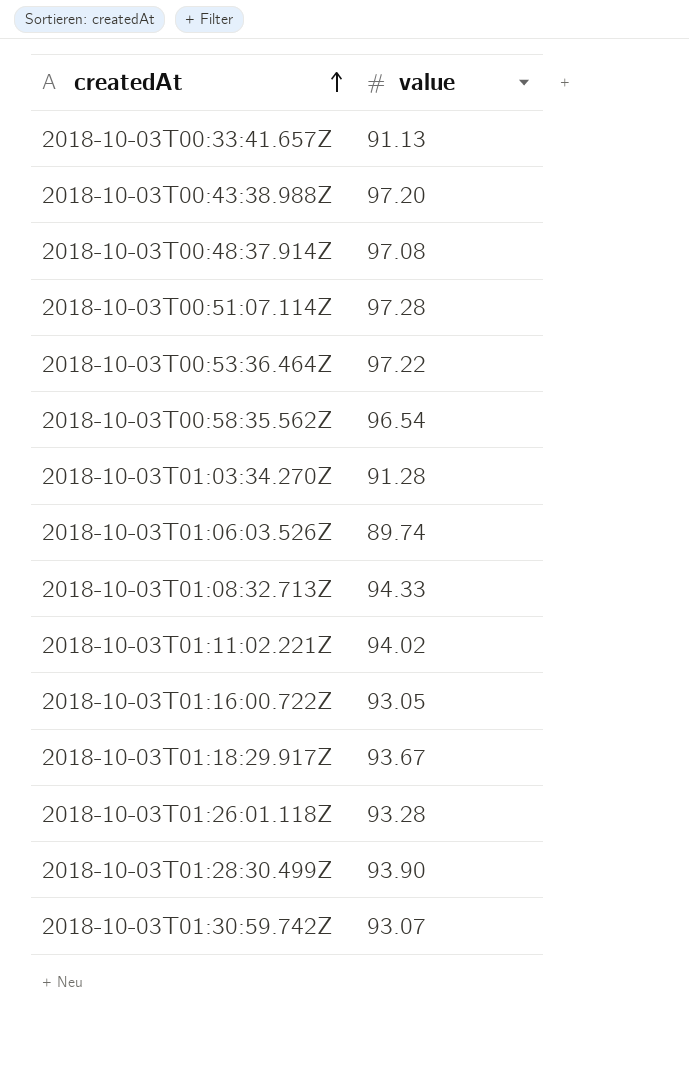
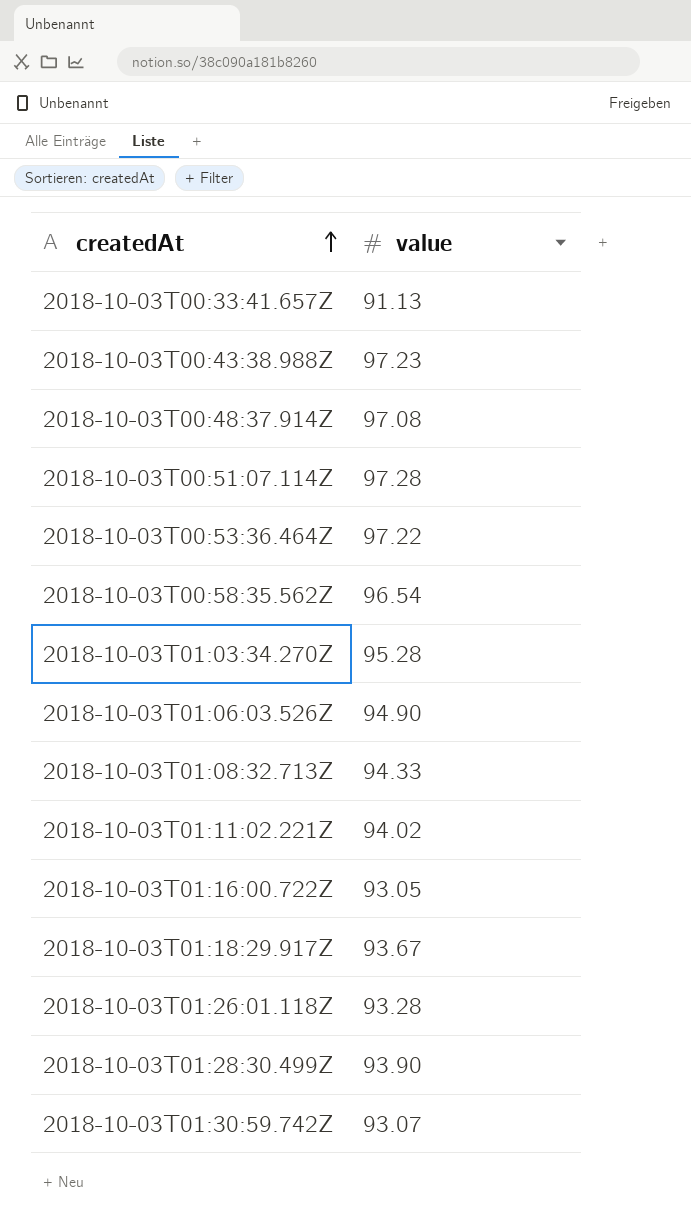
2018-10-03T00:43:38.988Z | value: 97.20 -> 97.23
2018-10-03T01:03:34.270Z | value: 91.28 -> 95.28
2018-10-03T01:06:03.526Z | value: 89.74 -> 94.90

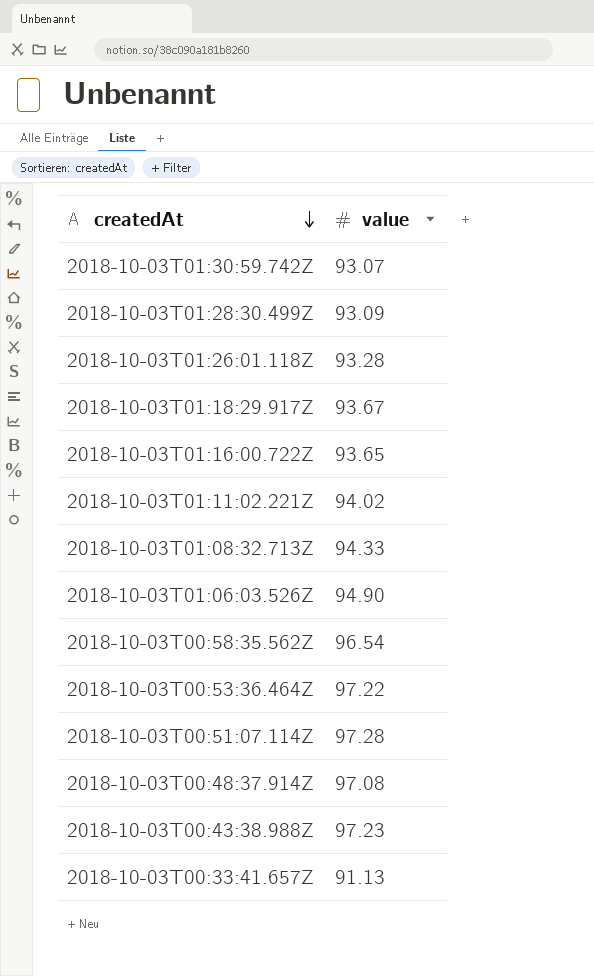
row order: createdAt ascending -> createdAt descending
row 2018-10-03T01:03:34.270Z: 95.28 -> none
2018-10-03T01:28:30.499Z | value: 93.90 -> 93.09
2018-10-03T01:16:00.722Z | value: 93.05 -> 93.65

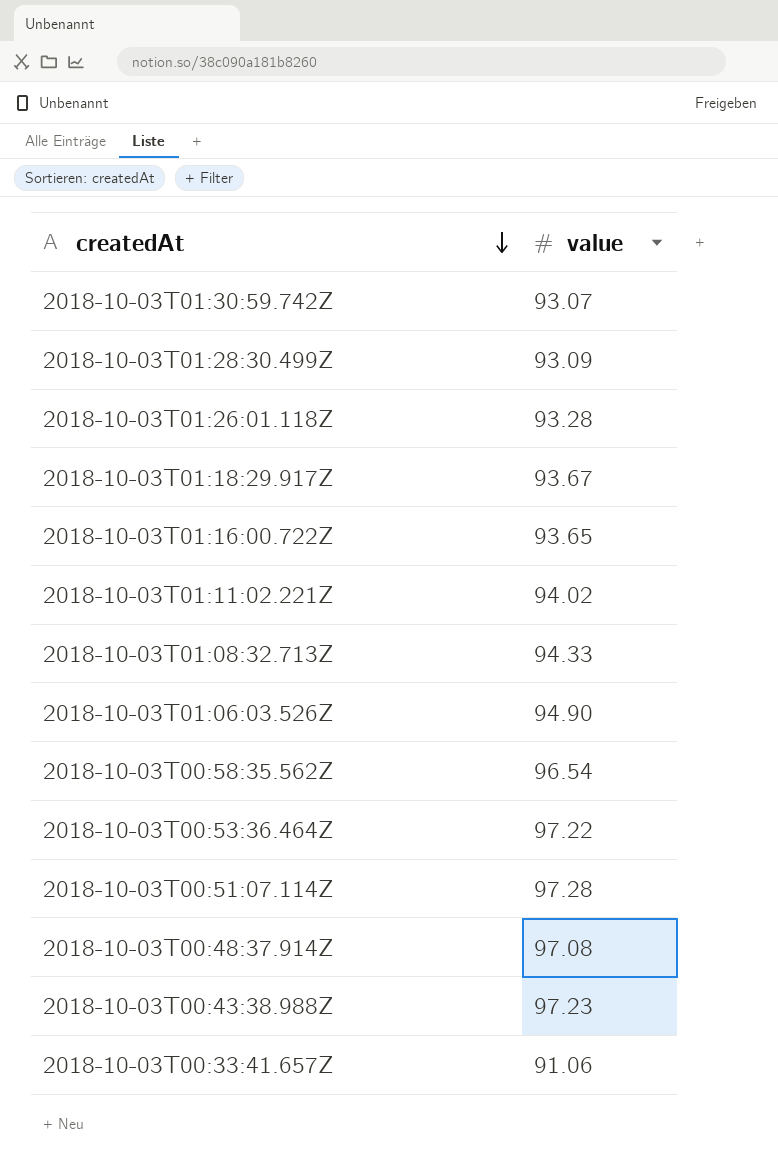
2018-10-03T00:33:41.657Z | value: 91.13 -> 91.06

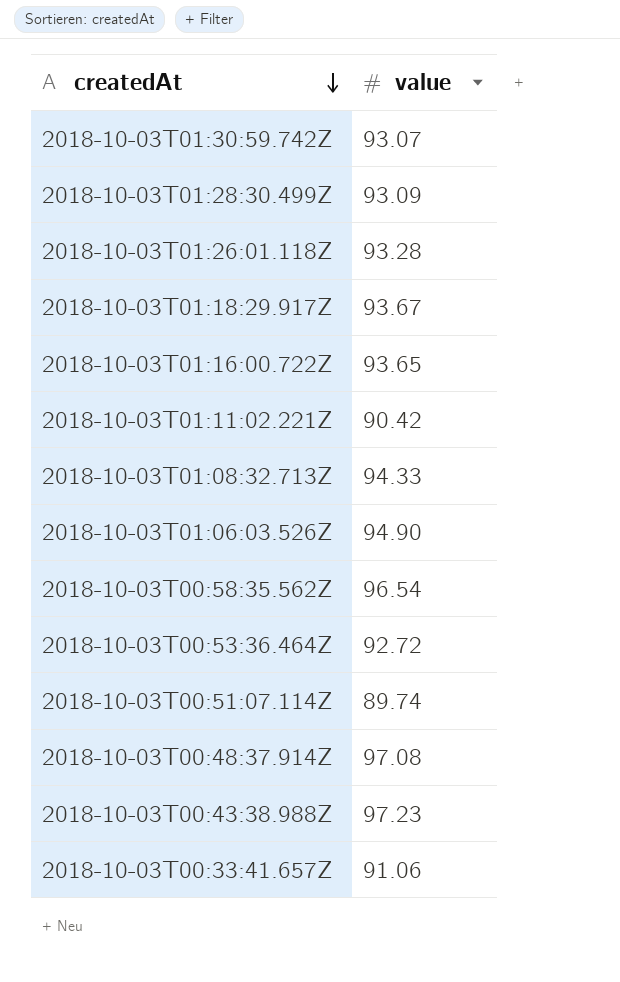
2018-10-03T01:11:02.221Z | value: 94.02 -> 90.42
2018-10-03T00:53:36.464Z | value: 97.22 -> 92.72
2018-10-03T00:51:07.114Z | value: 97.28 -> 89.74

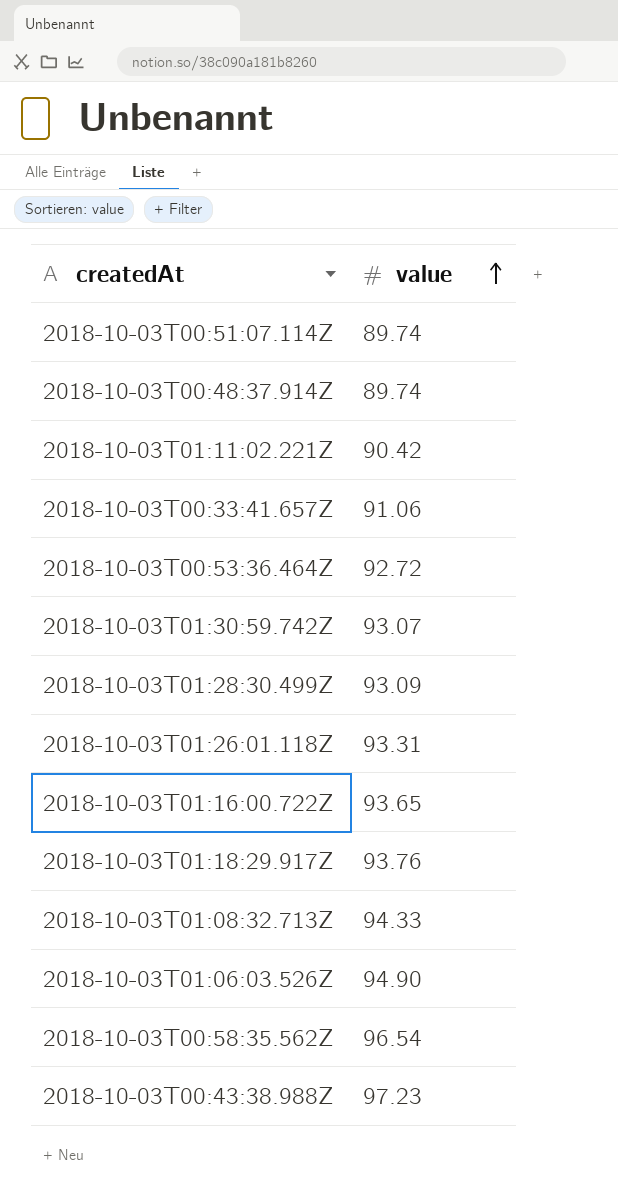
row order: createdAt descending -> value ascending
2018-10-03T00:48:37.914Z | value: 97.08 -> 89.74
2018-10-03T01:26:01.118Z | value: 93.28 -> 93.31
2018-10-03T01:18:29.917Z | value: 93.67 -> 93.76

